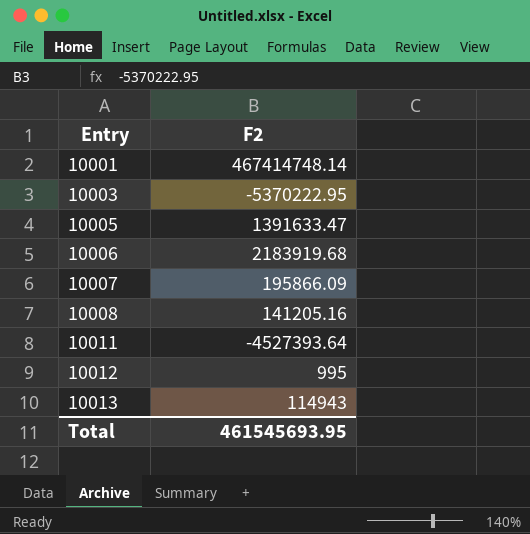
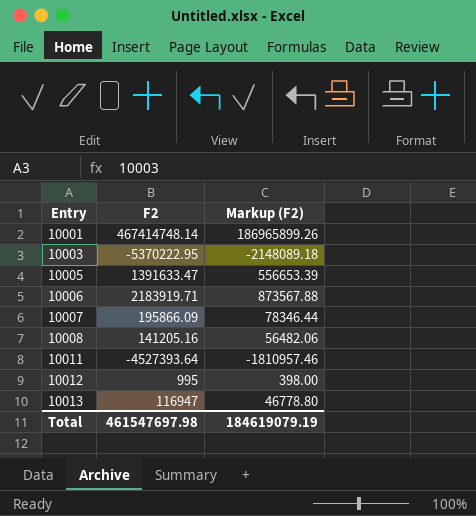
column Markup (F2) | formula: none -> [F2] * 0.4
10006 | F2: 2183919.68 -> 2183919.71
10013 | F2: 114943 -> 116947
Total | F2: 461545693.95 -> 461547697.98

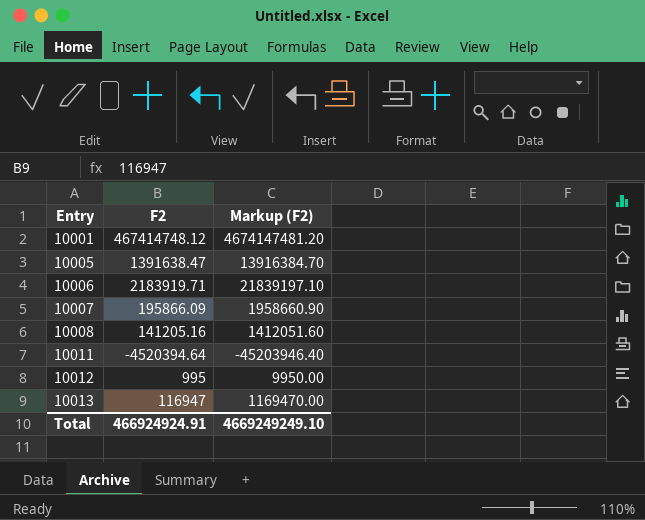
column Markup (F2) | formula: [F2] * 0.4 -> [F2] * 10
row 10003: -5370222.95 | -2148089.18 -> none
10001 | F2: 467414748.14 -> 467414748.12
10005 | F2: 1391633.47 -> 1391638.47
10011 | F2: -4527393.64 -> -4520394.64
Total | F2: 461547697.98 -> 466924924.91
Total | Markup (F2): 184619079.19 -> 4669249249.10

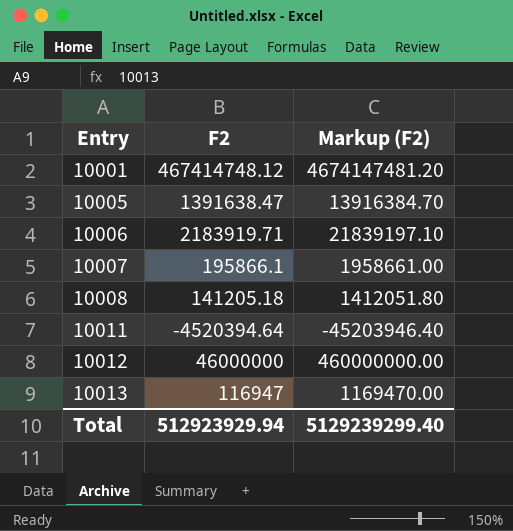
10007 | F2: 195866.09 -> 195866.1
10007 | Markup (F2): 1958660.90 -> 1958661.00
10008 | F2: 141205.16 -> 141205.18
10008 | Markup (F2): 1412051.60 -> 1412051.80
10012 | F2: 995 -> 46000000
10012 | Markup (F2): 9950.00 -> 460000000.00
Total | F2: 466924924.91 -> 512923929.94
Total | Markup (F2): 4669249249.10 -> 5129239299.40

